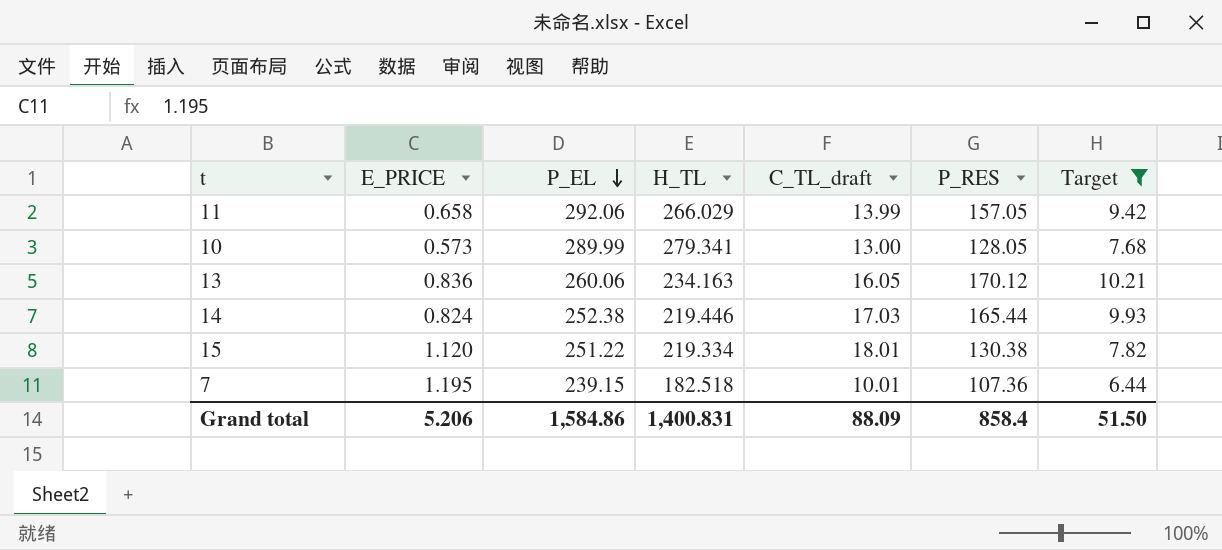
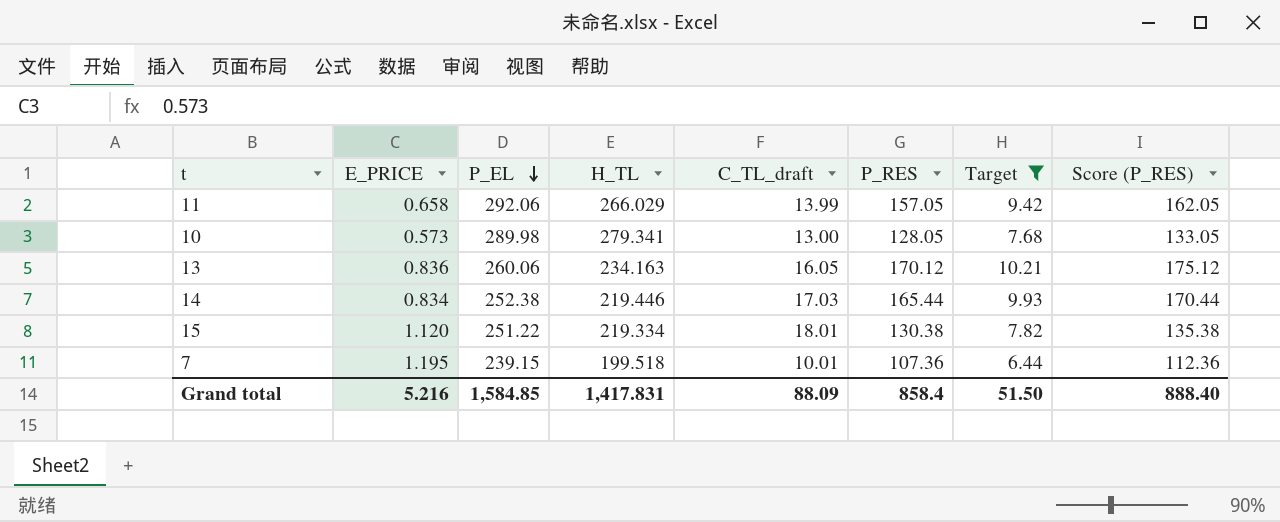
column Score (P_RES) | formula: none -> [P_RES] + 5
10 | P_EL: 289.99 -> 289.98
14 | E_PRICE: 0.824 -> 0.834
7 | H_TL: 182.518 -> 199.518
Grand total | E_PRICE: 5.206 -> 5.216
Grand total | P_EL: 1,584.86 -> 1,584.85
Grand total | H_TL: 1,400.831 -> 1,417.831

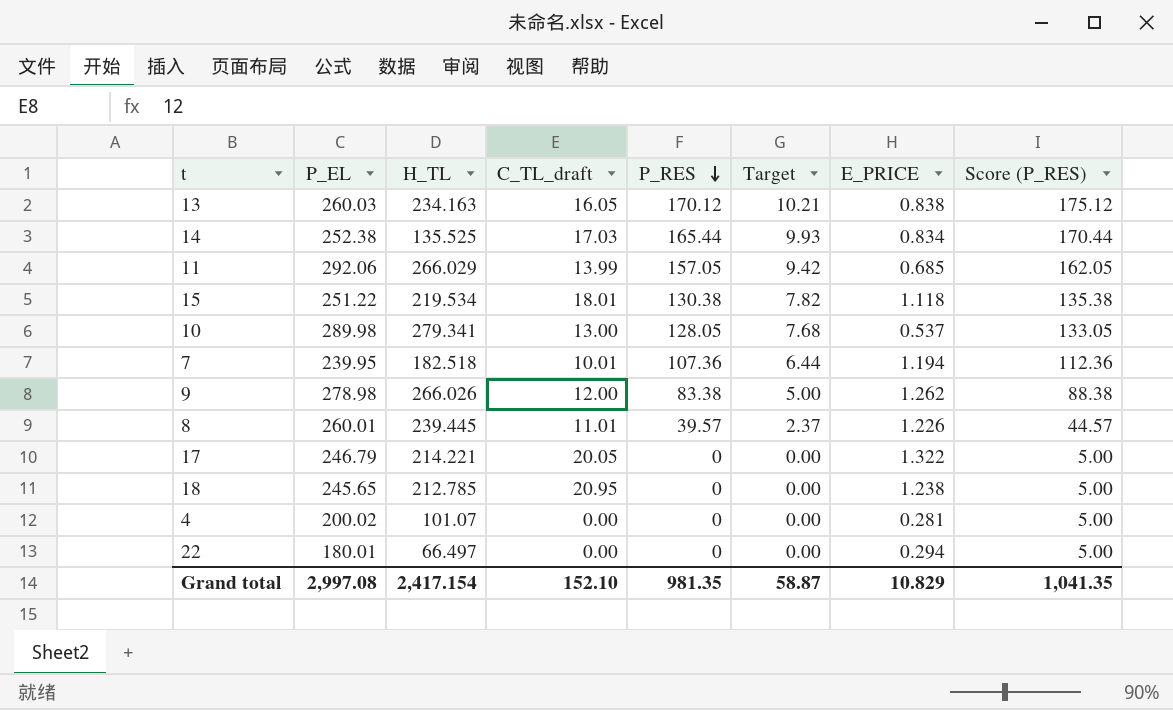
filter: Target >= 6.44 -> none
row order: P_EL descending -> P_RES descending
column E_PRICE | position: 2 -> 7
13 | P_EL: 260.06 -> 260.03
13 | E_PRICE: 0.836 -> 0.838
14 | H_TL: 219.446 -> 135.525
11 | E_PRICE: 0.658 -> 0.685
15 | H_TL: 219.334 -> 219.534
15 | E_PRICE: 1.120 -> 1.118
10 | E_PRICE: 0.573 -> 0.537
7 | P_EL: 239.15 -> 239.95
7 | H_TL: 199.518 -> 182.518
7 | E_PRICE: 1.195 -> 1.194
Grand total | P_EL: 1,584.85 -> 2,997.08
Grand total | H_TL: 1,417.831 -> 2,417.154
Grand total | C_TL_draft: 88.09 -> 152.10
Grand total | P_RES: 858.4 -> 981.35
Grand total | Target: 51.50 -> 58.87
Grand total | E_PRICE: 5.216 -> 10.829
Grand total | Score (P_RES): 888.40 -> 1,041.35

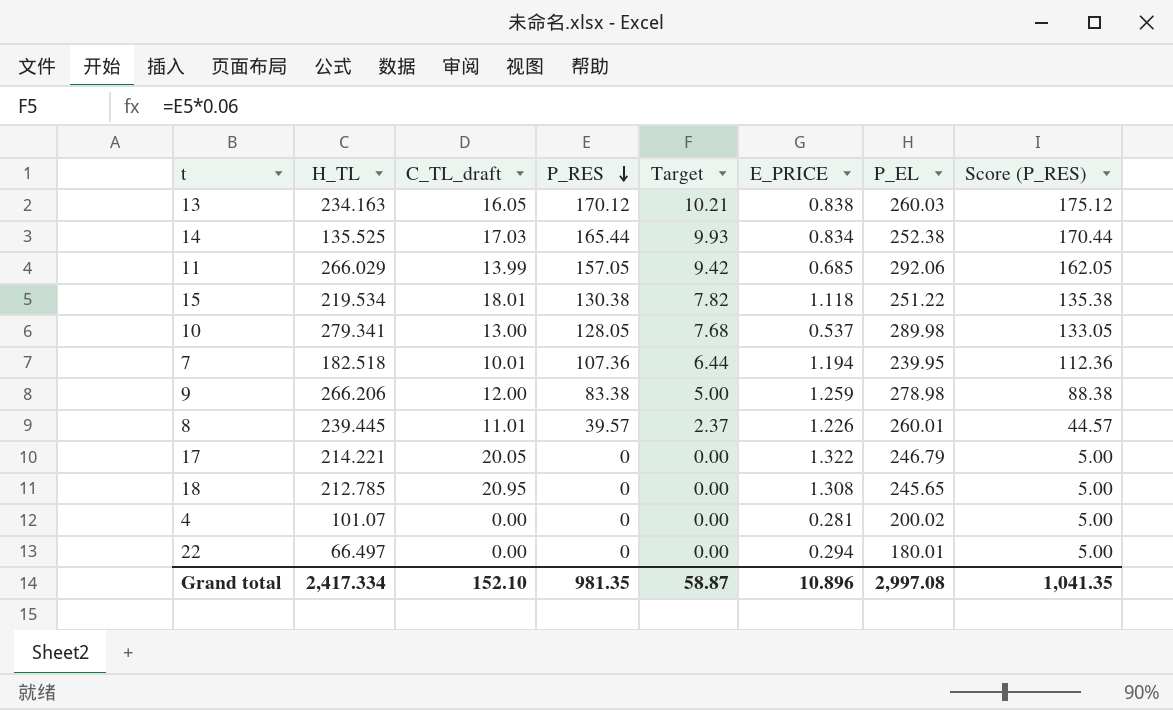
column P_EL | position: 2 -> 7
9 | H_TL: 266.026 -> 266.206
9 | E_PRICE: 1.262 -> 1.259
18 | E_PRICE: 1.238 -> 1.308
Grand total | H_TL: 2,417.154 -> 2,417.334
Grand total | E_PRICE: 10.829 -> 10.896

